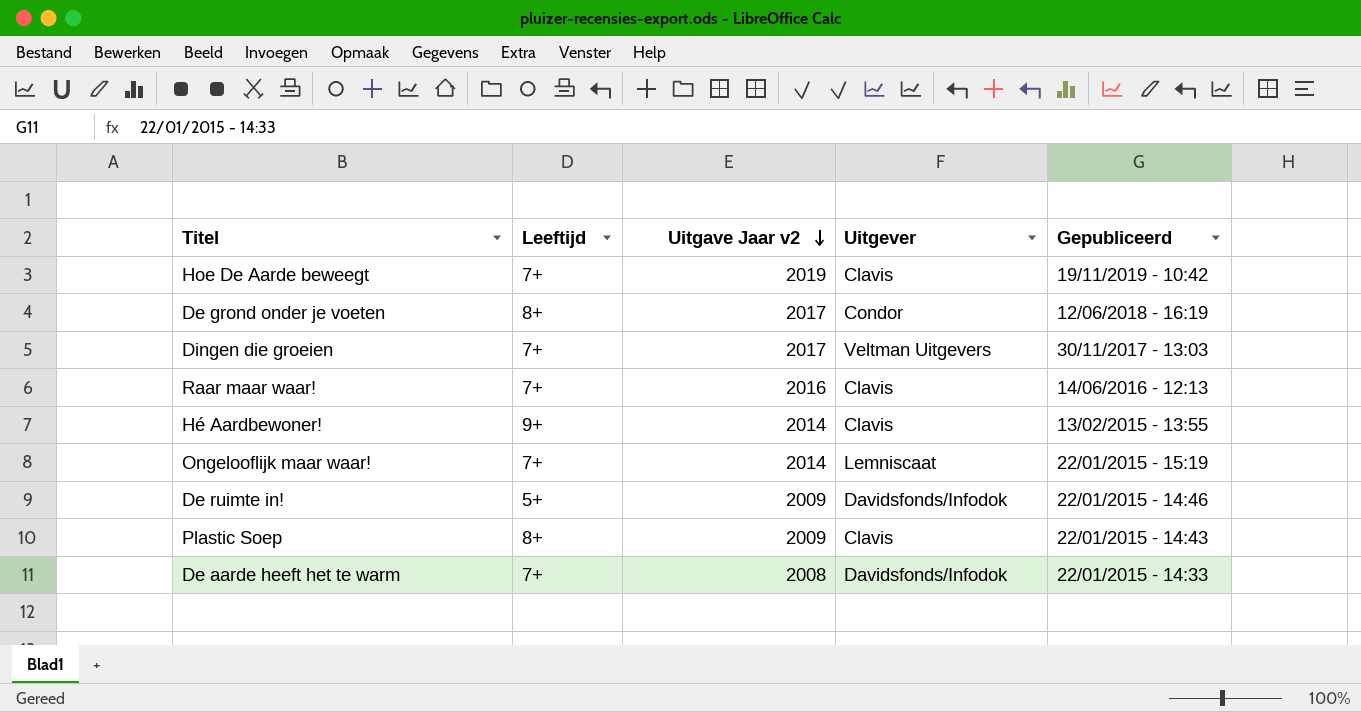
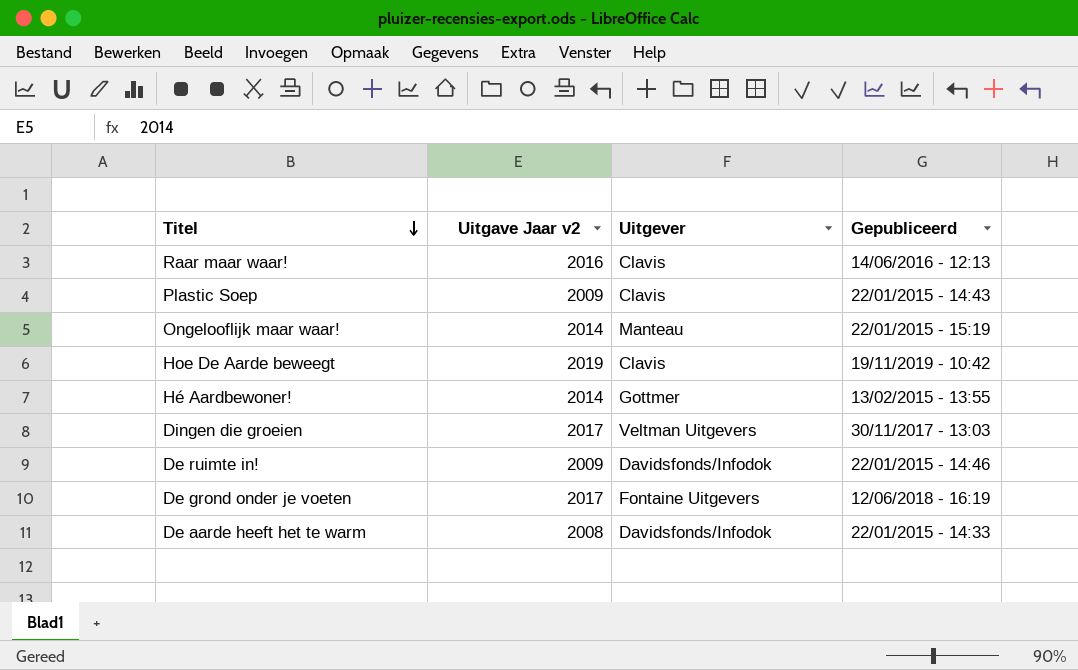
row order: Uitgave Jaar v2 descending -> Titel descending
column Leeftijd | position: 2 -> none
Ongelooflijk maar waar! | Uitgever: Lemniscaat -> Manteau
Hé Aardbewoner! | Uitgever: Clavis -> Gottmer
De grond onder je voeten | Uitgever: Condor -> Fontaine Uitgevers

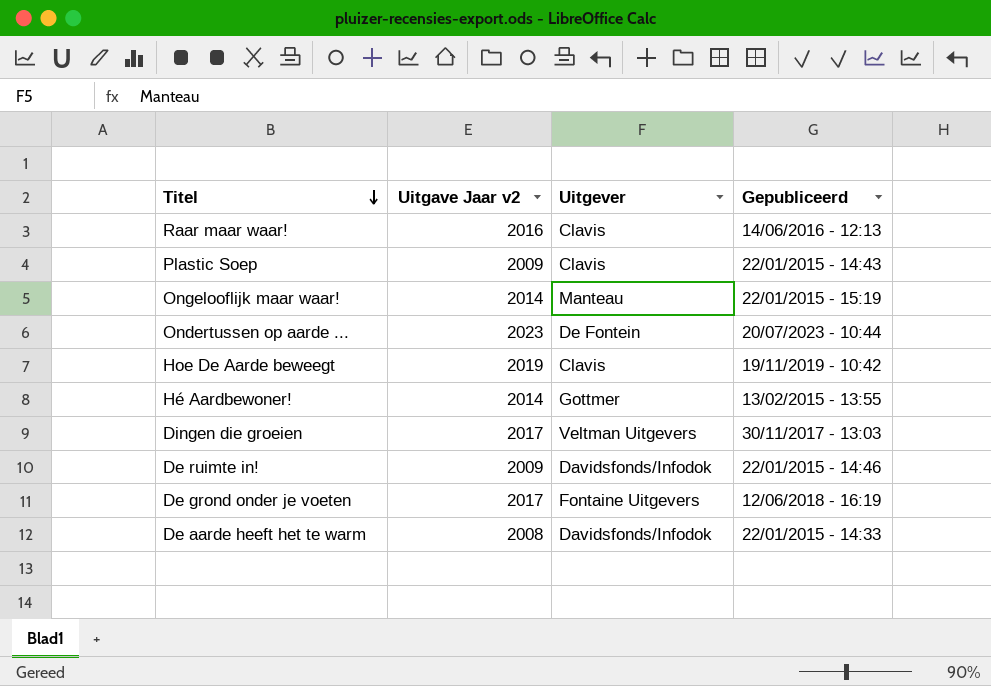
row Ondertussen op aarde ...: none -> 2023 | De Fontein | 20/07/2023 - 10:44

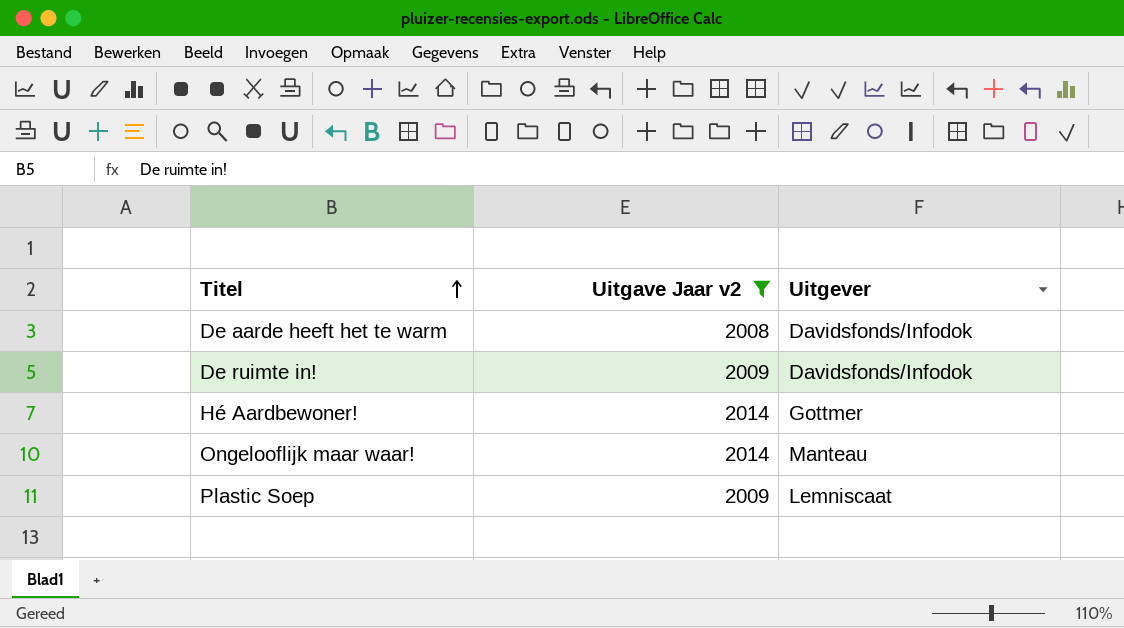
filter: none -> Uitgave Jaar v2 <= 2014
row order: Titel descending -> Titel ascending
column Gepubliceerd | position: 4 -> none
Plastic Soep | Uitgever: Clavis -> Lemniscaat

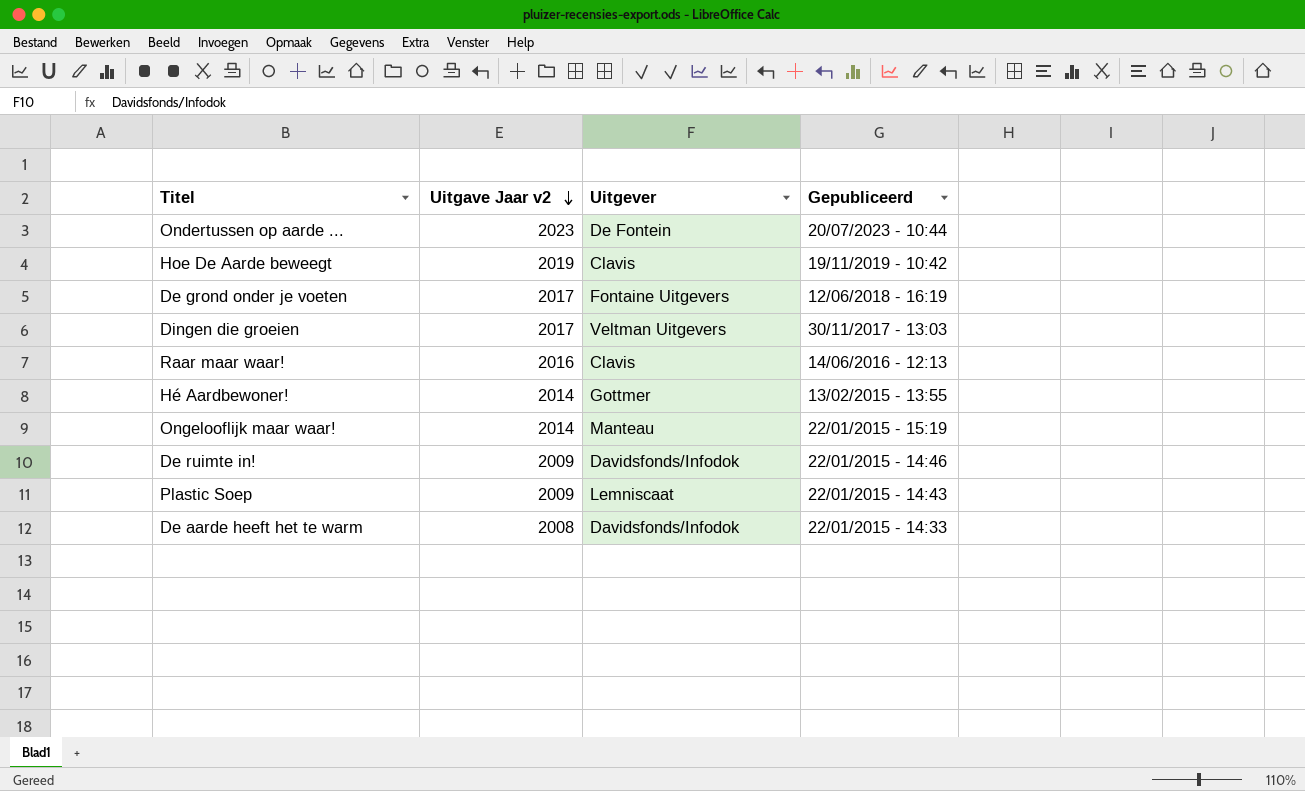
filter: Uitgave Jaar v2 <= 2014 -> none
row order: Titel ascending -> Uitgave Jaar v2 descending
column Gepubliceerd | position: none -> 4

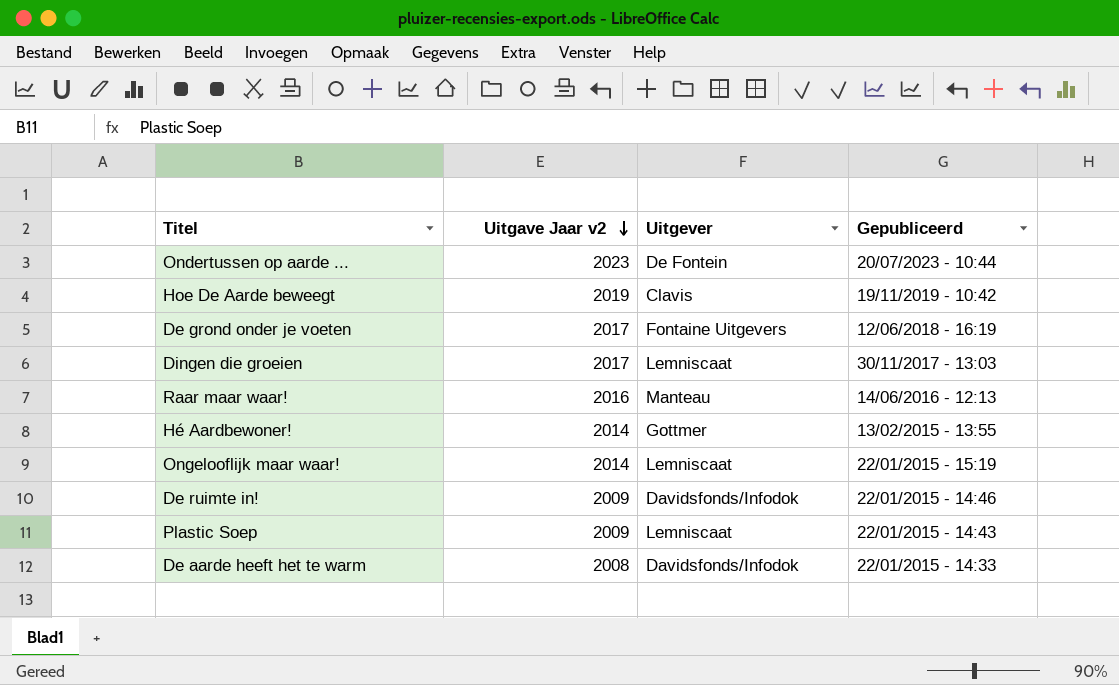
Dingen die groeien | Uitgever: Veltman Uitgevers -> Lemniscaat
Raar maar waar! | Uitgever: Clavis -> Manteau
Ongelooflijk maar waar! | Uitgever: Manteau -> Lemniscaat

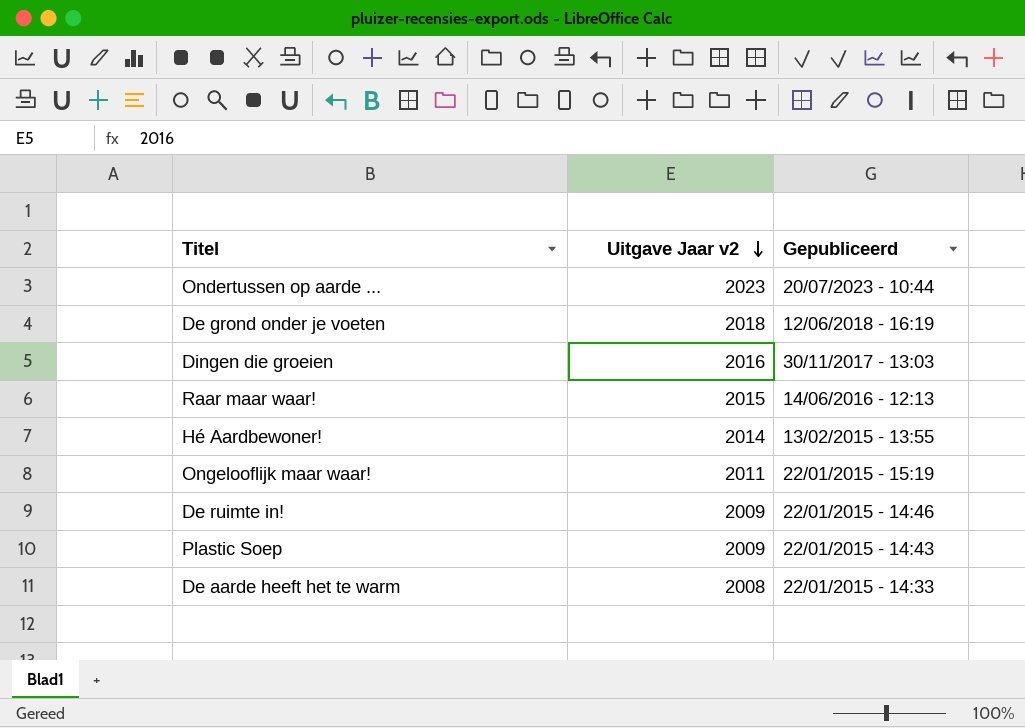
column Uitgever | position: 3 -> none
row Hoe De Aarde beweegt: 2019 | Clavis | 19/11/2019 - 10:42 -> none
De grond onder je voeten | Uitgave Jaar v2: 2017 -> 2018
Dingen die groeien | Uitgave Jaar v2: 2017 -> 2016
Raar maar waar! | Uitgave Jaar v2: 2016 -> 2015
Ongelooflijk maar waar! | Uitgave Jaar v2: 2014 -> 2011

